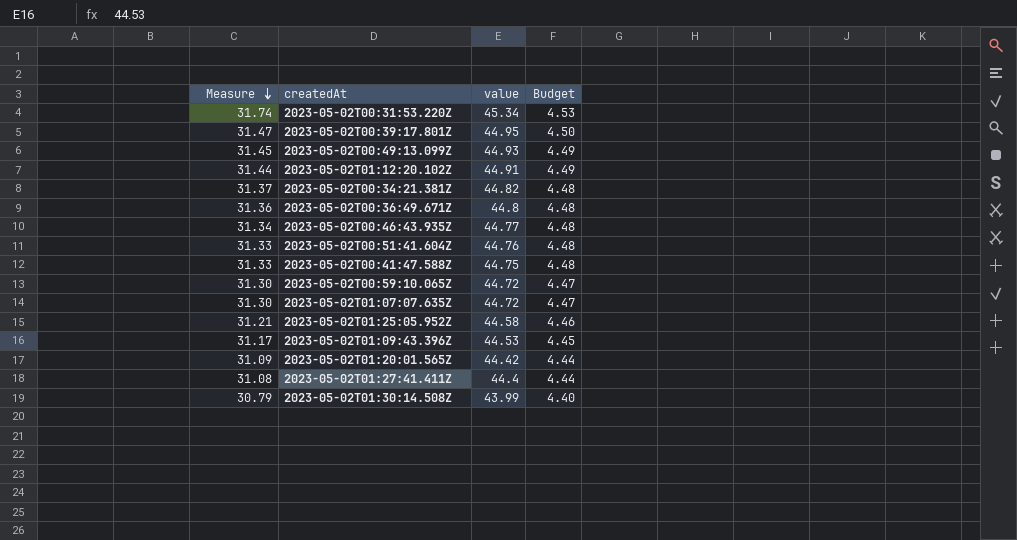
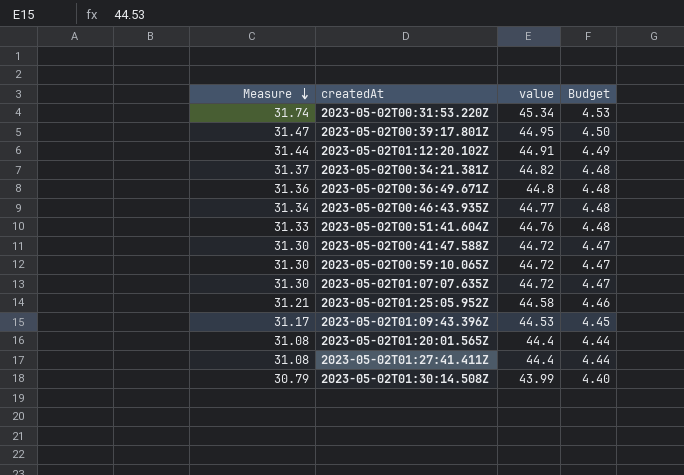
row 2023-05-02T00:49:13.099Z: 31.45 | 44.93 | 4.49 -> none
2023-05-02T00:41:47.588Z | Measure: 31.33 -> 31.30
2023-05-02T00:41:47.588Z | value: 44.75 -> 44.72
2023-05-02T00:41:47.588Z | Budget: 4.48 -> 4.47
2023-05-02T01:20:01.565Z | Measure: 31.09 -> 31.08
2023-05-02T01:20:01.565Z | value: 44.42 -> 44.4

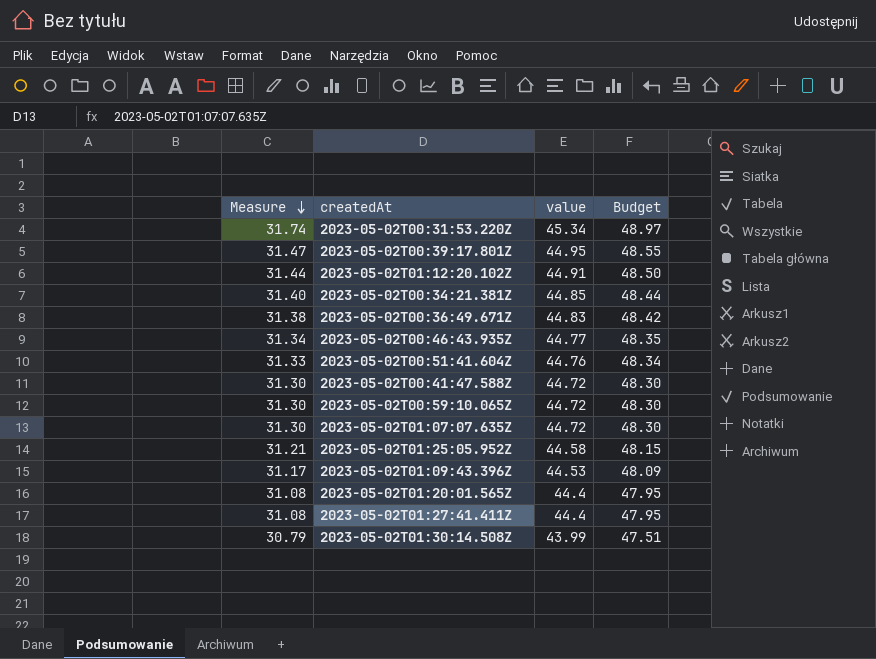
column Budget | formula: [value] * 0.1 -> [value] * 1.08
2023-05-02T00:34:21.381Z | Measure: 31.37 -> 31.40
2023-05-02T00:34:21.381Z | value: 44.82 -> 44.85
2023-05-02T00:36:49.671Z | Measure: 31.36 -> 31.38
2023-05-02T00:36:49.671Z | value: 44.8 -> 44.83

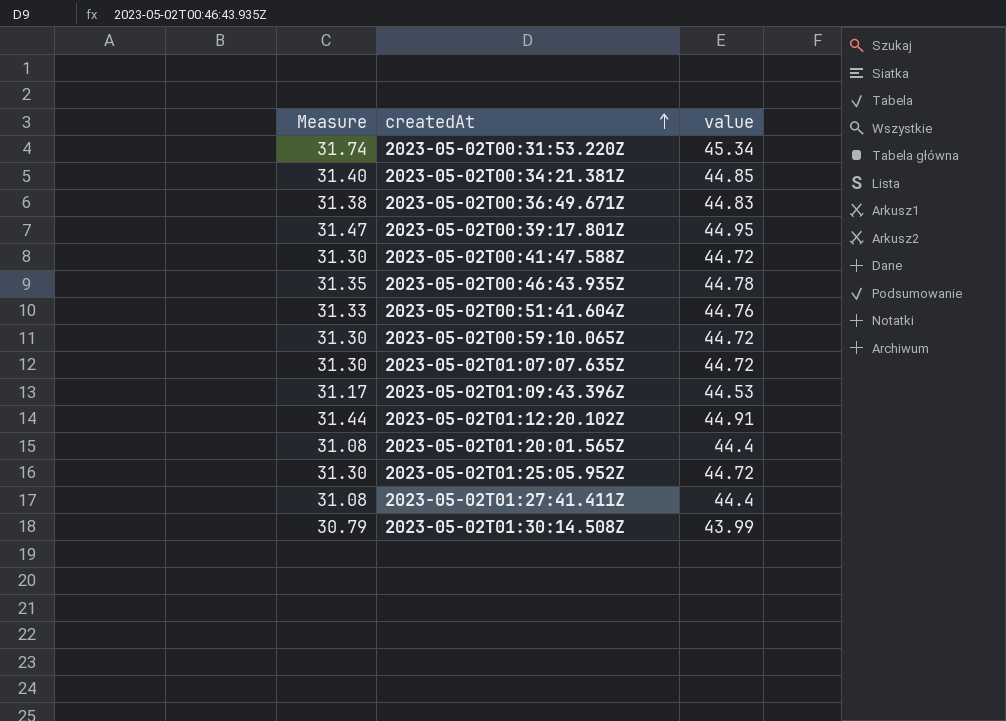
row order: Measure descending -> createdAt ascending
column Budget | formula: [value] * 1.08 -> none
2023-05-02T00:46:43.935Z | Measure: 31.34 -> 31.35
2023-05-02T00:46:43.935Z | value: 44.77 -> 44.78
2023-05-02T01:25:05.952Z | Measure: 31.21 -> 31.30
2023-05-02T01:25:05.952Z | value: 44.58 -> 44.72

